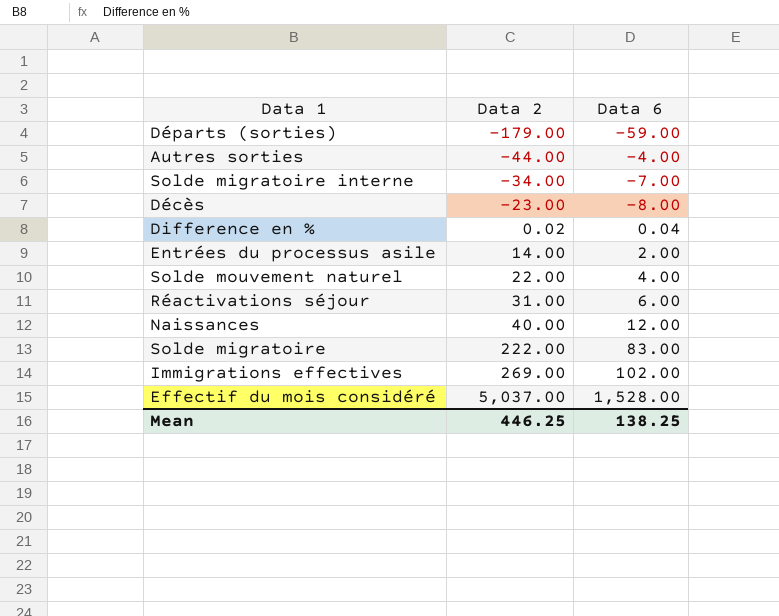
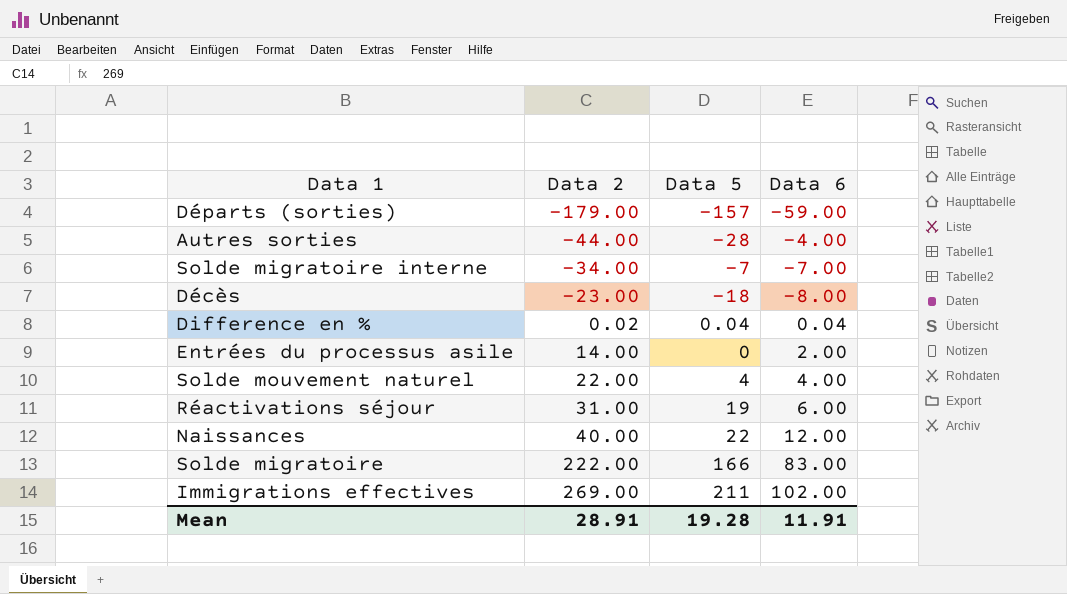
column Data 5 | position: none -> 3
row Effectif du mois considéré: 5,037.00 | 1,528.00 -> none
Mean | Data 2: 446.25 -> 28.91
Mean | Data 6: 138.25 -> 11.91

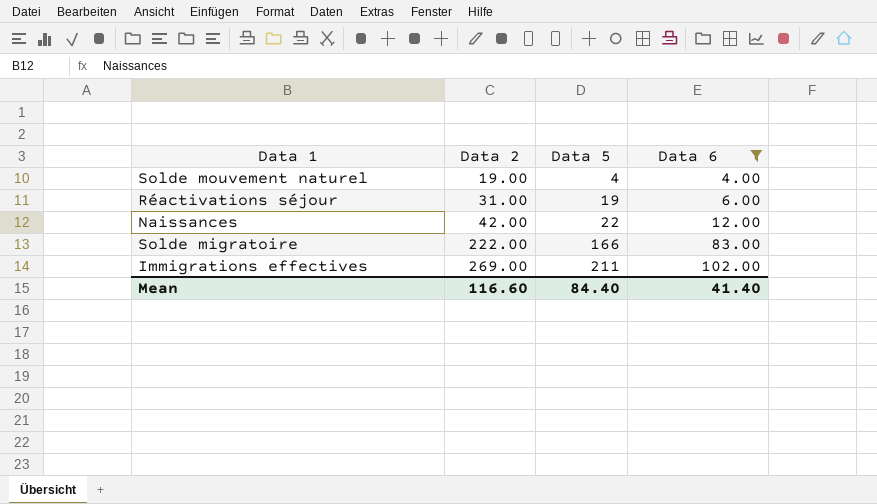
filter: none -> Data 6 >= 4.00
Solde mouvement naturel | Data 2: 22.00 -> 19.00
Naissances | Data 2: 40.00 -> 42.00
Mean | Data 2: 28.91 -> 116.60
Mean | Data 5: 19.28 -> 84.40
Mean | Data 6: 11.91 -> 41.40

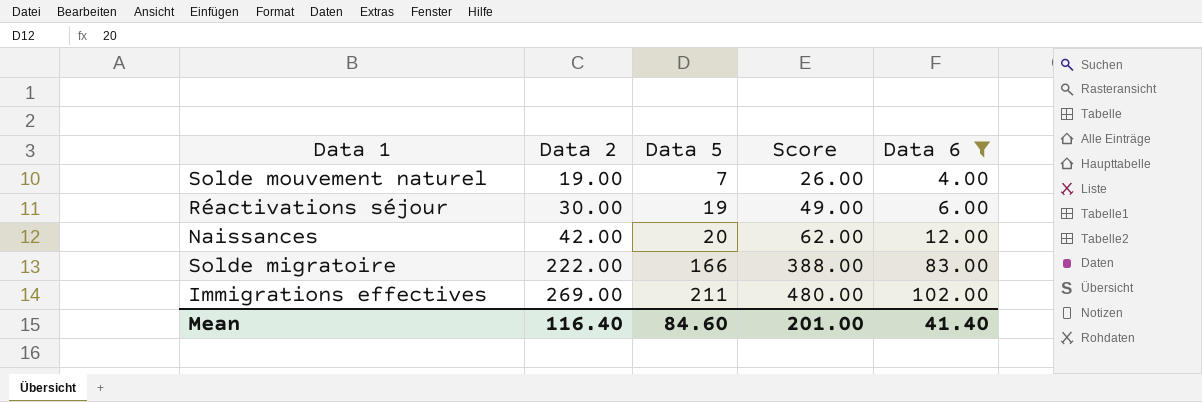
column Score | formula: none -> [Data 2] + [Data 5]
Solde mouvement naturel | Data 5: 4 -> 7
Réactivations séjour | Data 2: 31.00 -> 30.00
Naissances | Data 5: 22 -> 20
Mean | Data 2: 116.60 -> 116.40
Mean | Data 5: 84.40 -> 84.60

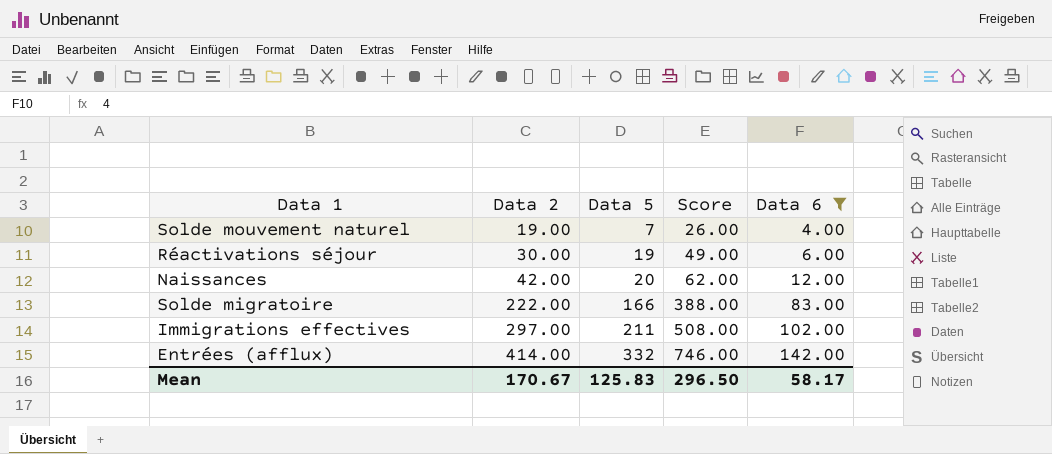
Immigrations effectives | Data 2: 269.00 -> 297.00
Immigrations effectives | Score: 480.00 -> 508.00
row Entrées (afflux): none -> 414.00 | 332 | 746.00 | 142.00
Mean | Data 2: 116.40 -> 170.67
Mean | Data 5: 84.60 -> 125.83
Mean | Score: 201.00 -> 296.50
Mean | Data 6: 41.40 -> 58.17

